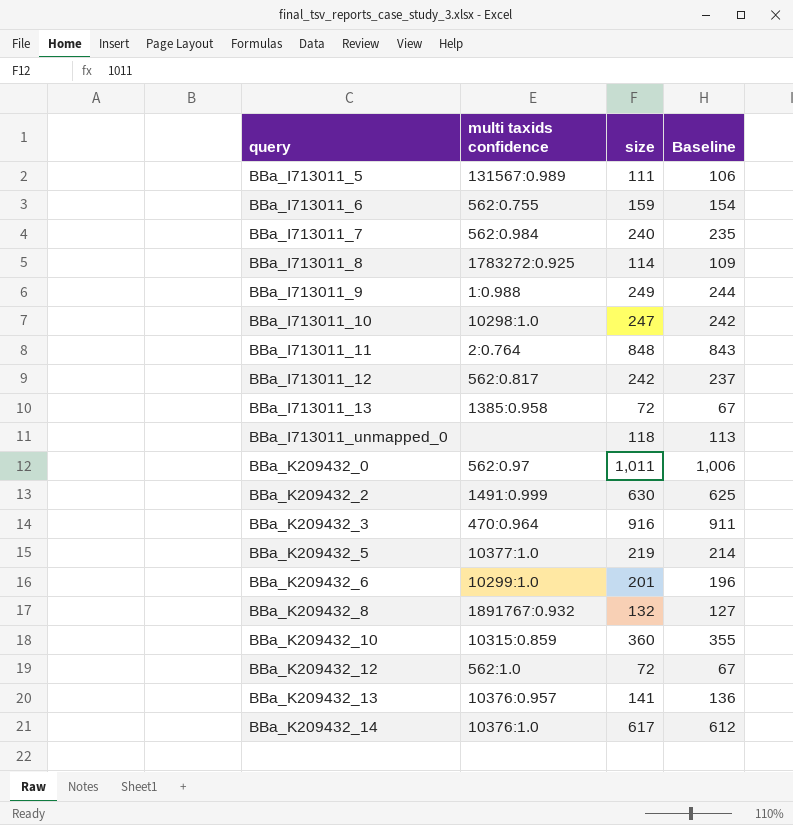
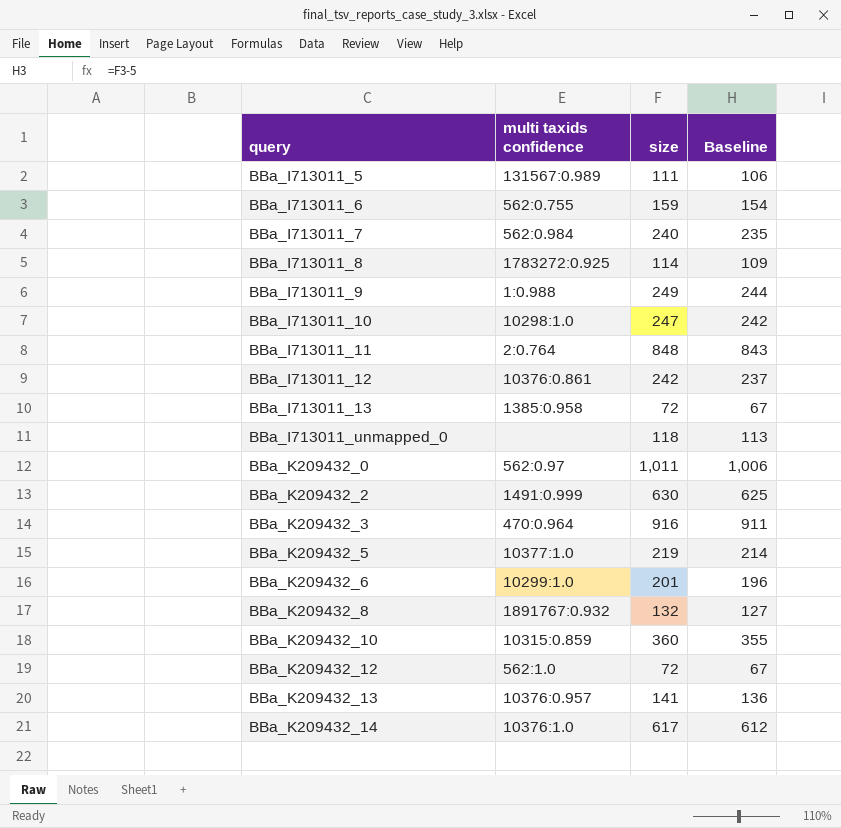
BBa_I713011_12 | multi taxids confidence: 562:0.817 -> 10376:0.861

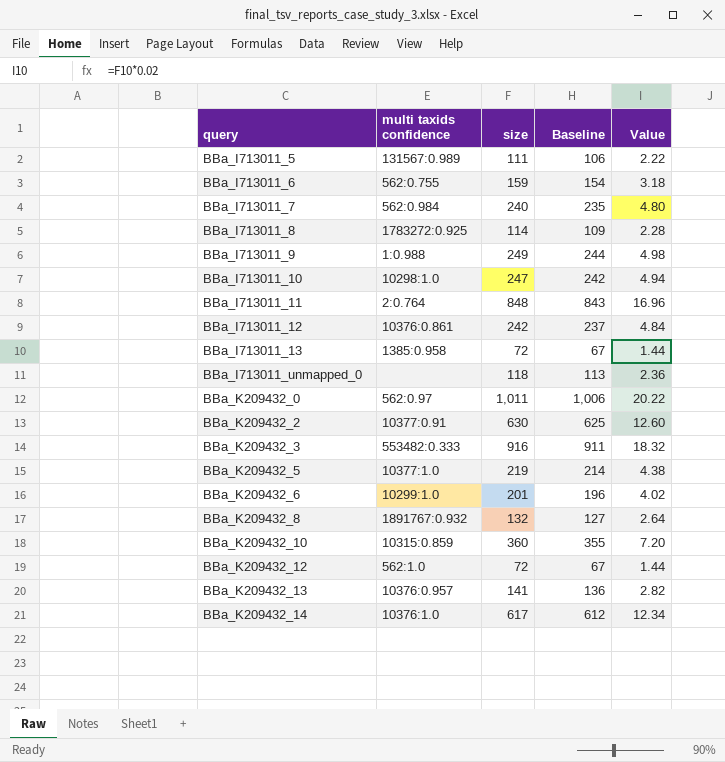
column Value | formula: none -> [size] * 0.02
BBa_K209432_2 | multi taxids confidence: 1491:0.999 -> 10377:0.91
BBa_K209432_3 | multi taxids confidence: 470:0.964 -> 553482:0.333

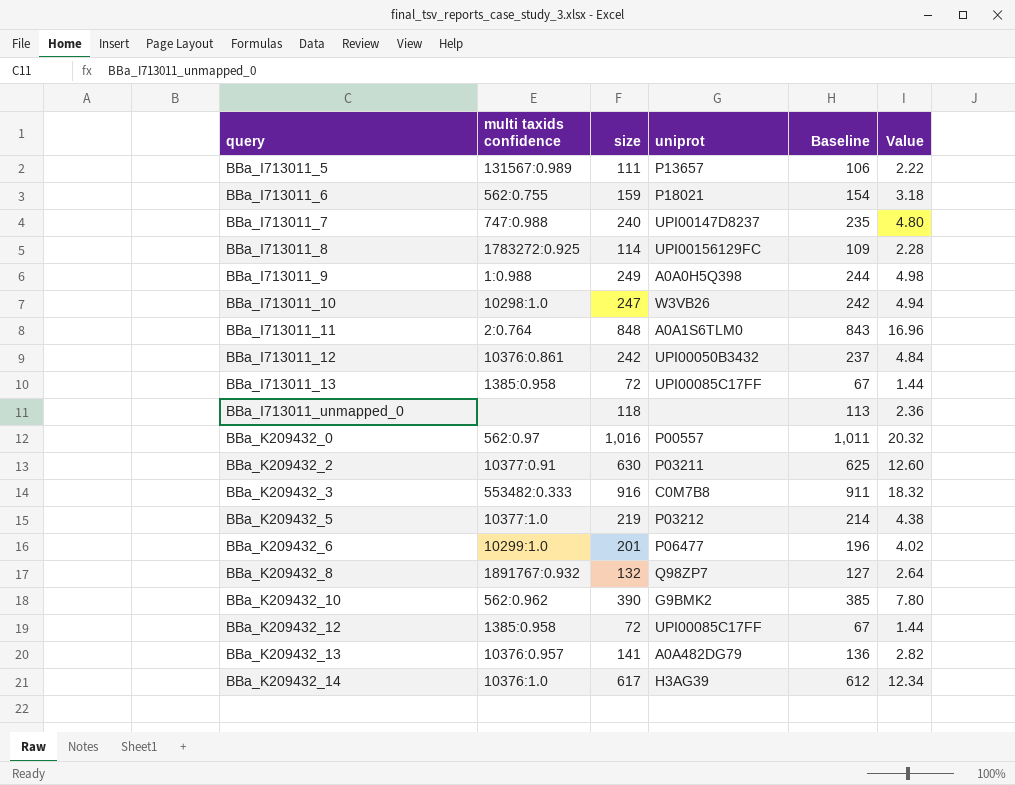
column uniprot | position: none -> 4
BBa_I713011_7 | multi taxids confidence: 562:0.984 -> 747:0.988
BBa_K209432_0 | size: 1,011 -> 1,016
BBa_K209432_0 | Baseline: 1,006 -> 1,011
BBa_K209432_0 | Value: 20.22 -> 20.32
BBa_K209432_10 | multi taxids confidence: 10315:0.859 -> 562:0.962
BBa_K209432_10 | size: 360 -> 390
BBa_K209432_10 | Baseline: 355 -> 385
BBa_K209432_10 | Value: 7.20 -> 7.80
BBa_K209432_12 | multi taxids confidence: 562:1.0 -> 1385:0.958

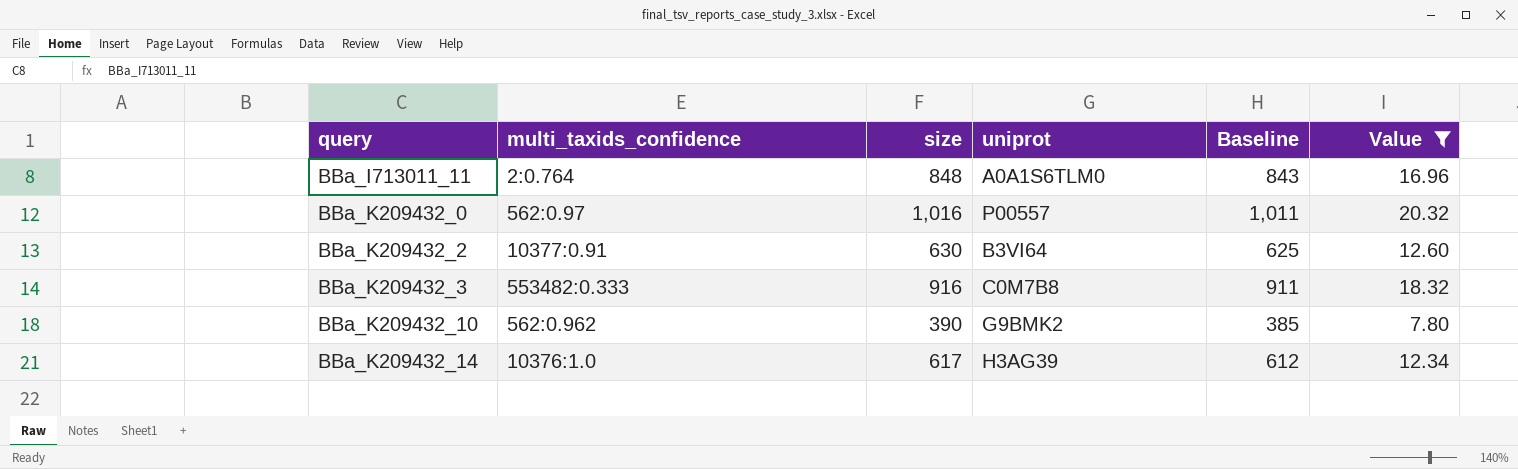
filter: none -> Value >= 7.80
column name: multi taxids confidence -> multi_taxids_confidence
BBa_K209432_2 | uniprot: P03211 -> B3VI64

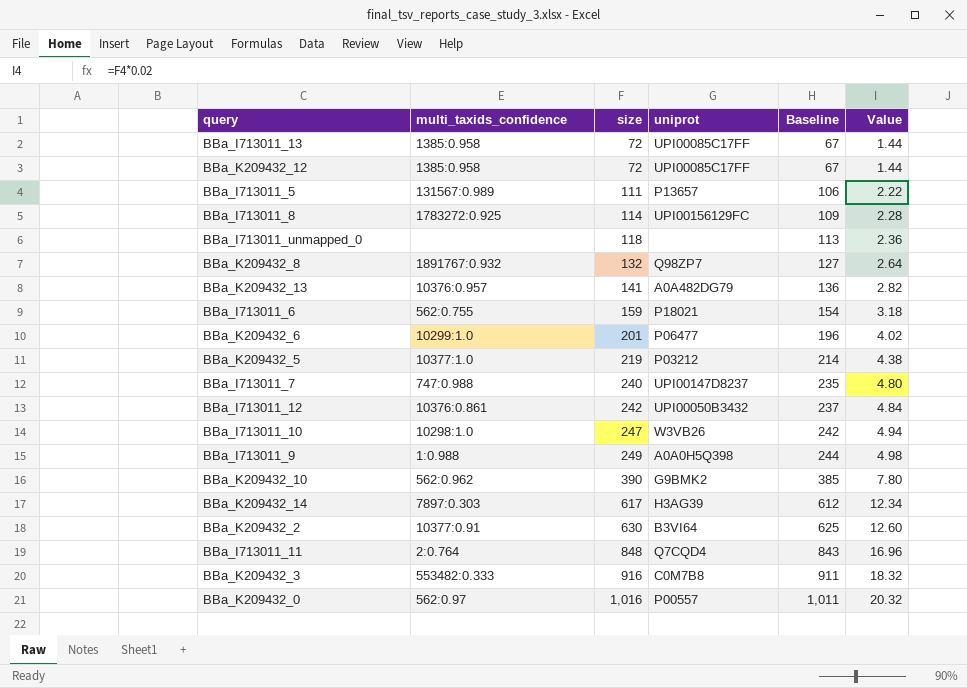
filter: Value >= 7.80 -> none
row order: query ascending -> size ascending
BBa_K209432_14 | multi_taxids_confidence: 10376:1.0 -> 7897:0.303
BBa_I713011_11 | uniprot: A0A1S6TLM0 -> Q7CQD4

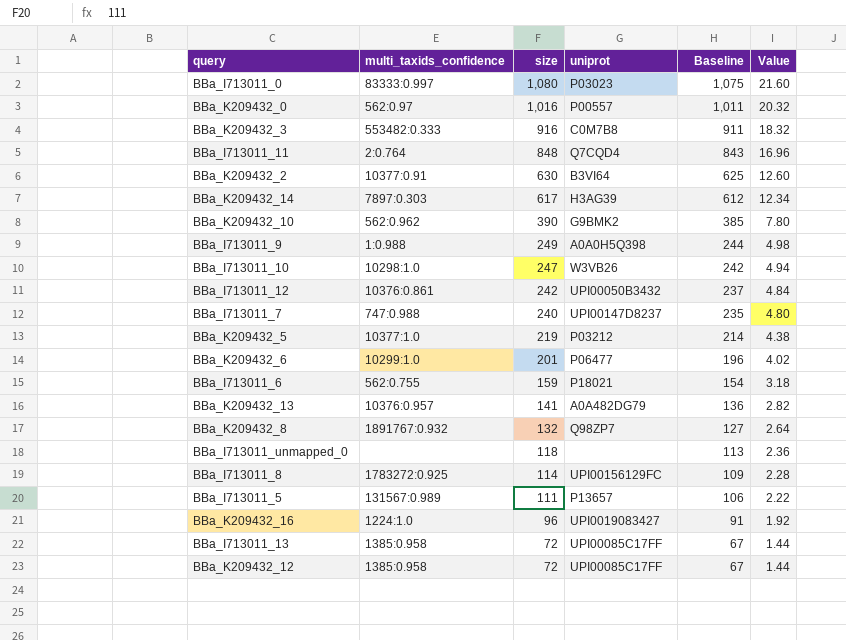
row order: size ascending -> size descending
row BBa_I713011_0: none -> 83333:0.997 | 1,080 | P03023 | 1,075 | 21.60
row BBa_K209432_16: none -> 1224:1.0 | 96 | UPI0019083427 | 91 | 1.92

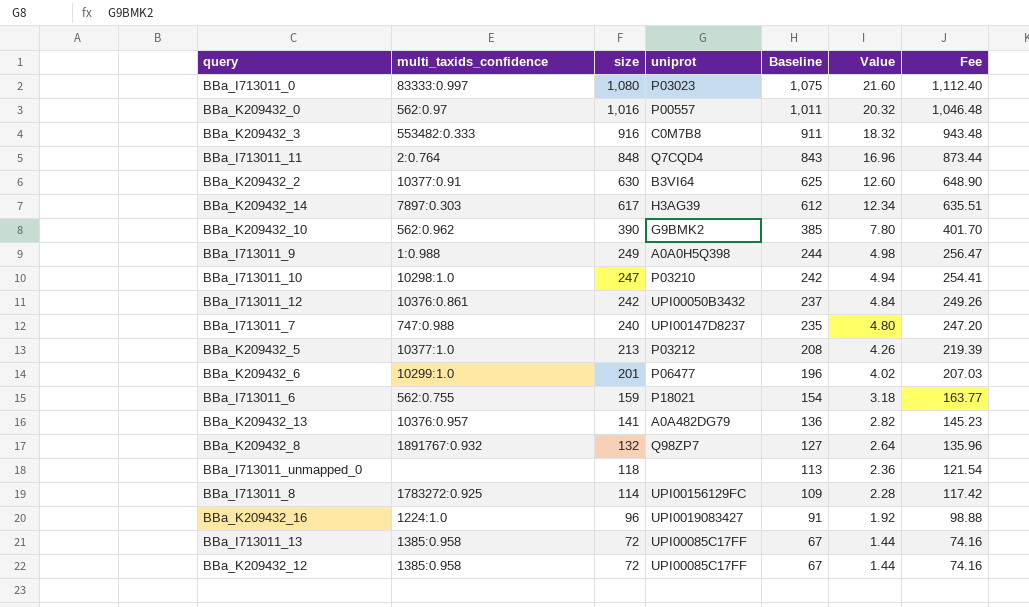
column Fee | formula: none -> [size] * 1.03
row BBa_I713011_5: 131567:0.989 | 111 | P13657 | 106 | 2.22 -> none
BBa_I713011_10 | uniprot: W3VB26 -> P03210
BBa_K209432_5 | size: 219 -> 213
BBa_K209432_5 | Baseline: 214 -> 208
BBa_K209432_5 | Value: 4.38 -> 4.26

